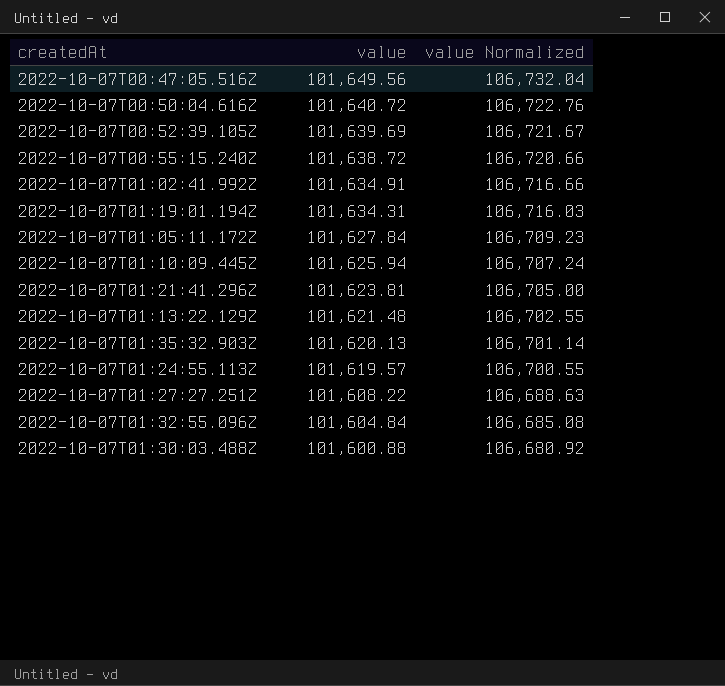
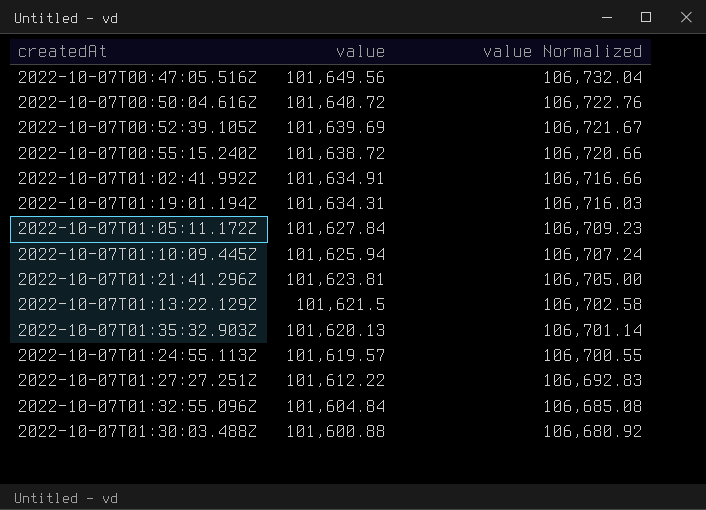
2022-10-07T01:13:22.129Z | value: 101,621.48 -> 101,621.5
2022-10-07T01:13:22.129Z | value Normalized: 106,702.55 -> 106,702.58
2022-10-07T01:27:27.251Z | value: 101,608.22 -> 101,612.22
2022-10-07T01:27:27.251Z | value Normalized: 106,688.63 -> 106,692.83

